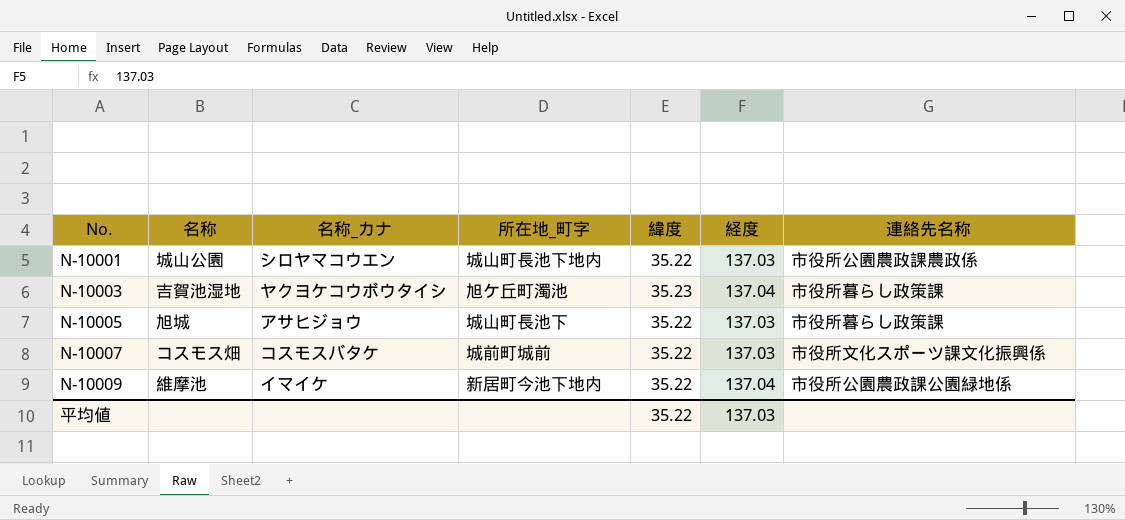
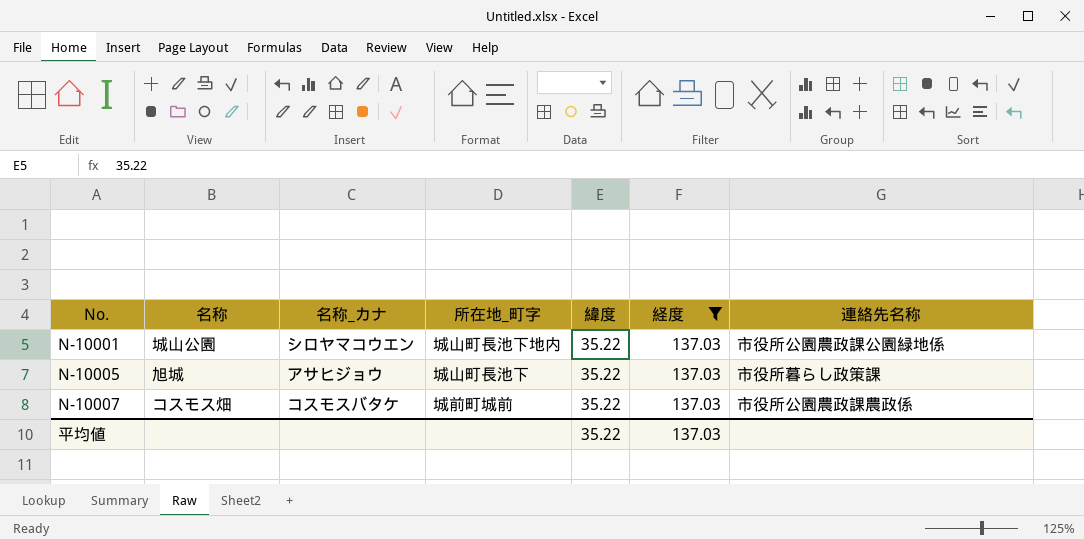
filter: none -> 経度 = 137.03
N-10001 | 連絡先名称: 市役所公園農政課農政係 -> 市役所公園農政課公園緑地係
N-10007 | 連絡先名称: 市役所文化スポーツ課文化振興係 -> 市役所公園農政課農政係

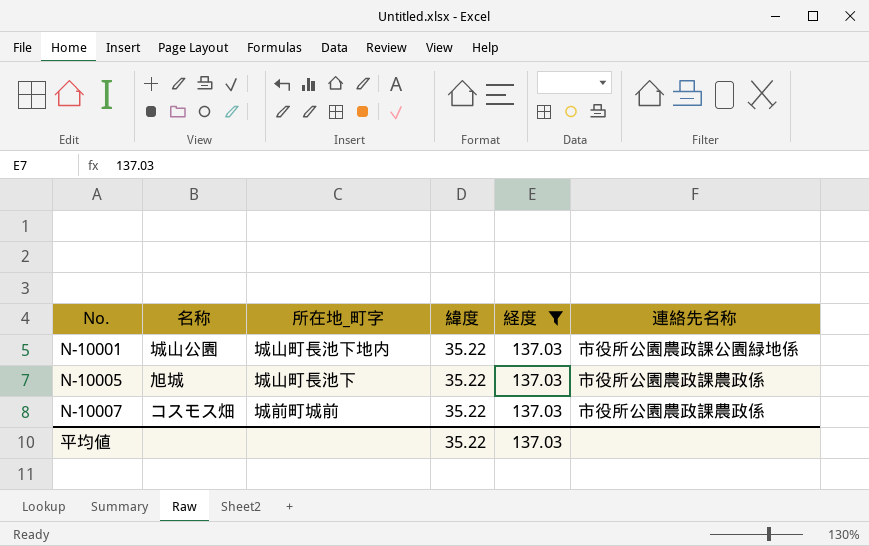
column 名称_カナ | position: 3 -> none
N-10005 | 連絡先名称: 市役所暮らし政策課 -> 市役所公園農政課農政係

